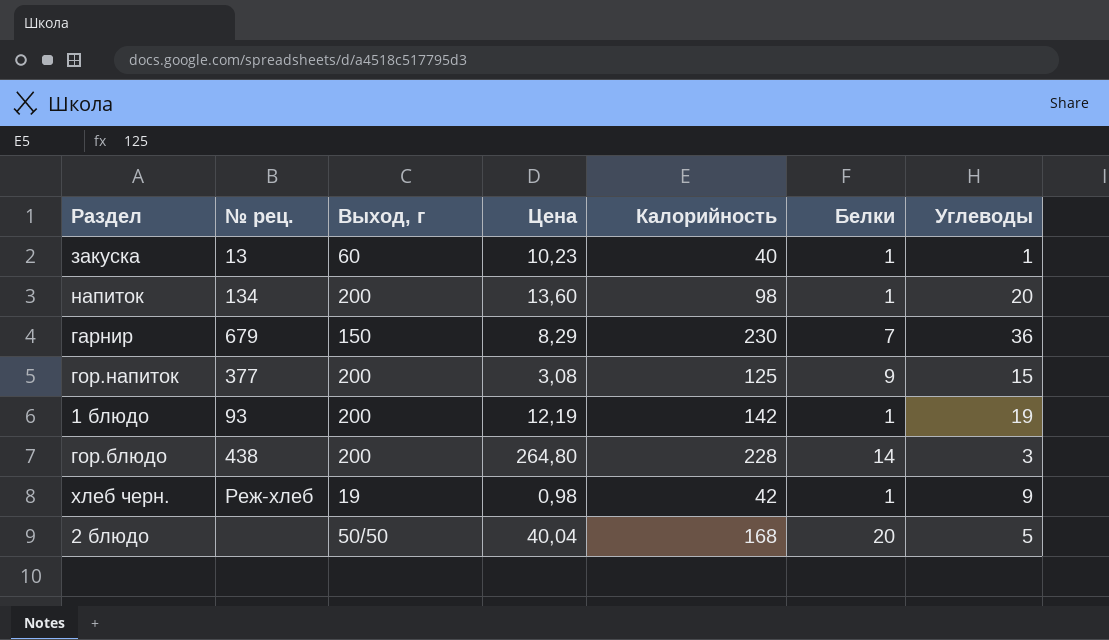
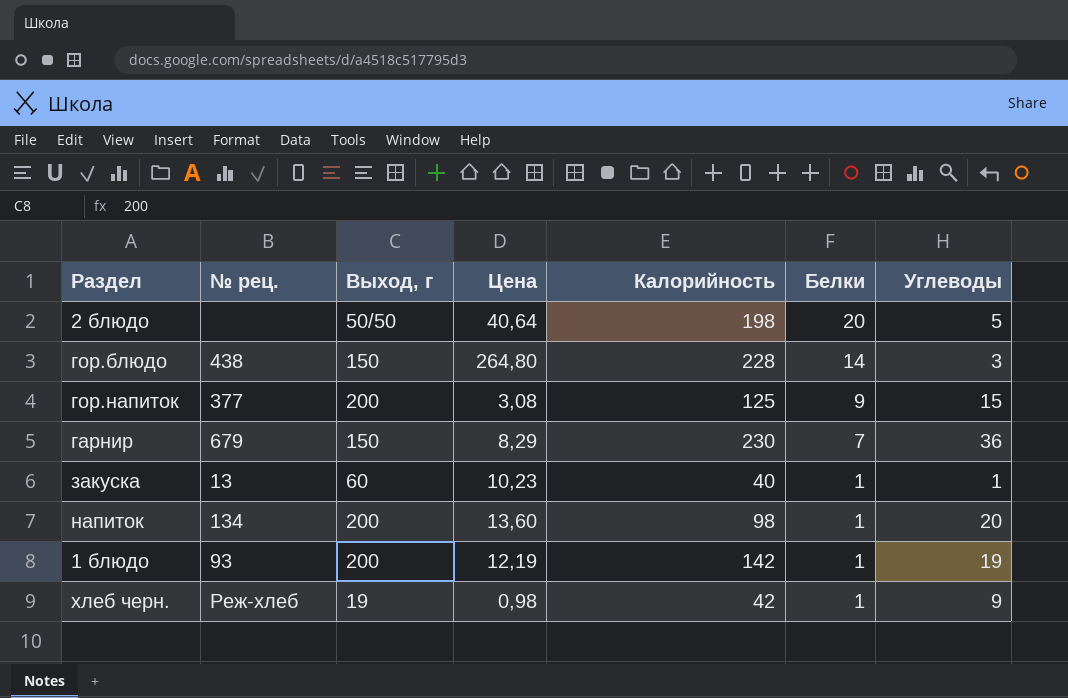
row order: none -> Белки descending
2 блюдо | Цена: 40,04 -> 40,64
2 блюдо | Калорийность: 168 -> 198
гор.блюдо | Выход, г: 200 -> 150

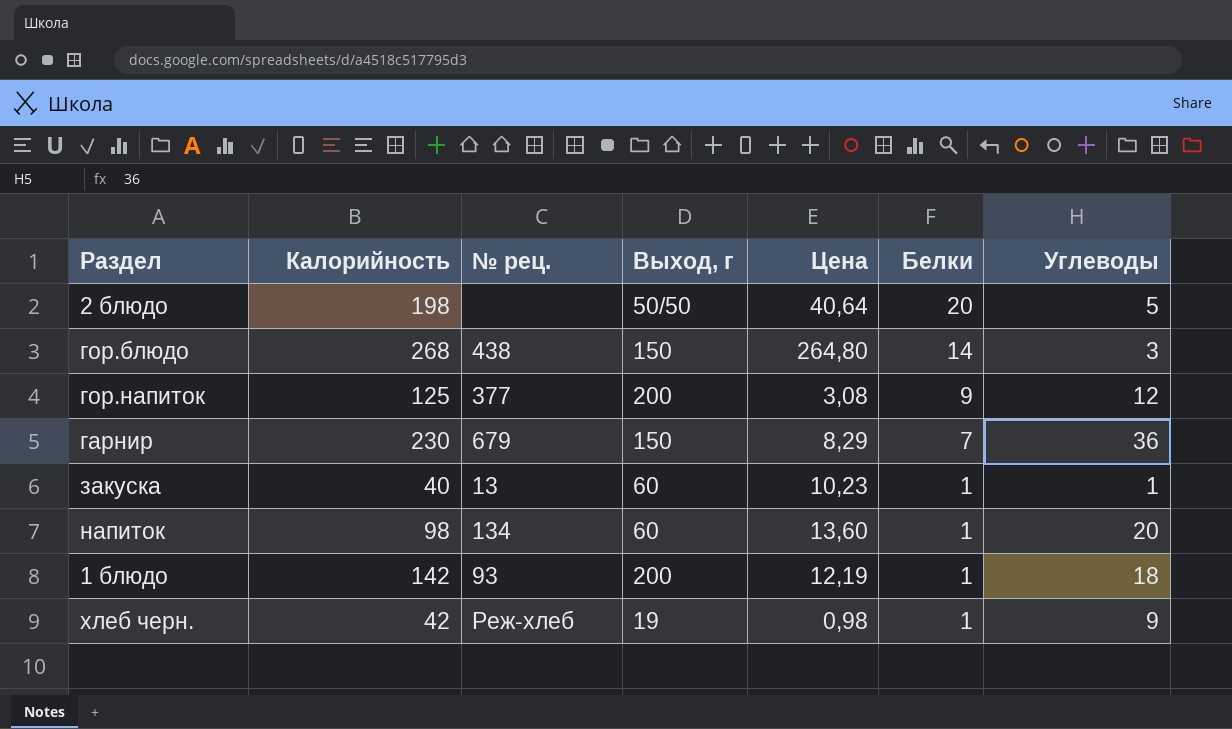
column Калорийность | position: 5 -> 2
гор.блюдо | Калорийность: 228 -> 268
гор.напиток | Углеводы: 15 -> 12
напиток | Выход, г: 200 -> 60
1 блюдо | Углеводы: 19 -> 18

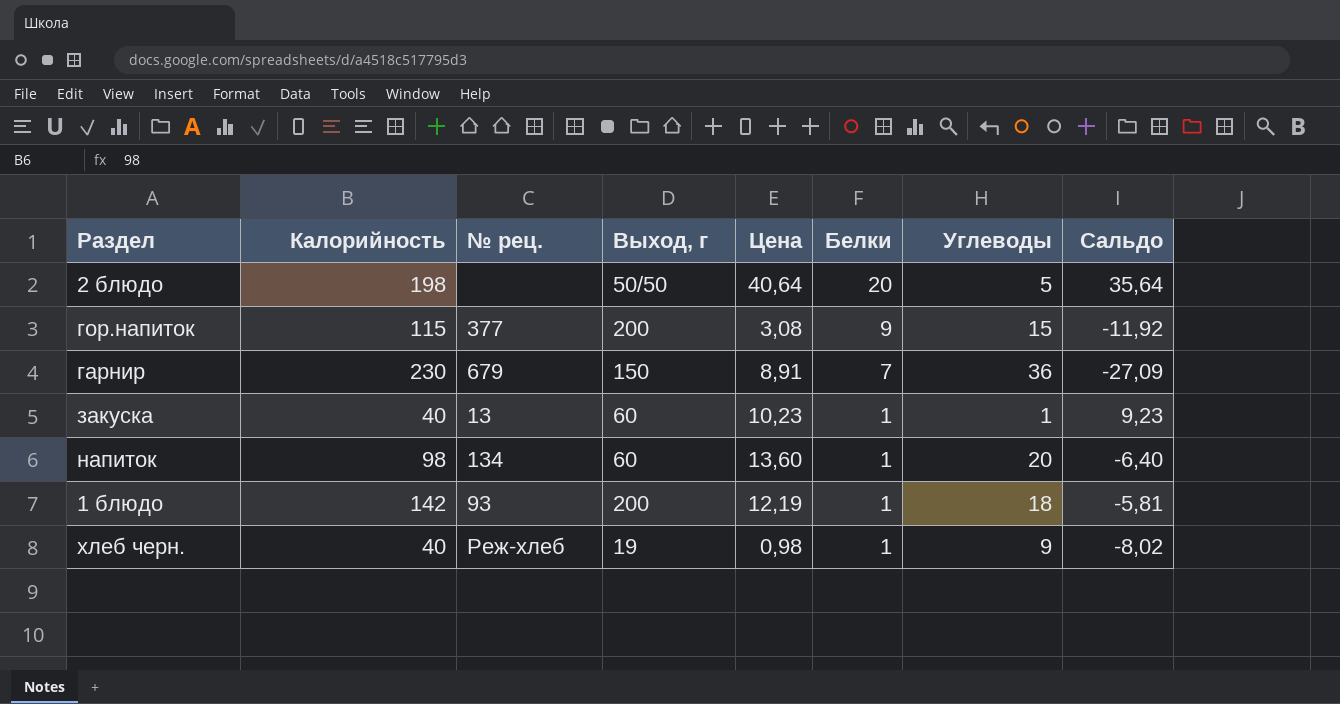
column Сальдо | formula: none -> [Цена] - [Углеводы]
row гор.блюдо: 268 | 438 | 150 | 264,80 | 14 | 3 -> none
гор.напиток | Калорийность: 125 -> 115
гор.напиток | Углеводы: 12 -> 15
гарнир | Цена: 8,29 -> 8,91
хлеб черн. | Калорийность: 42 -> 40

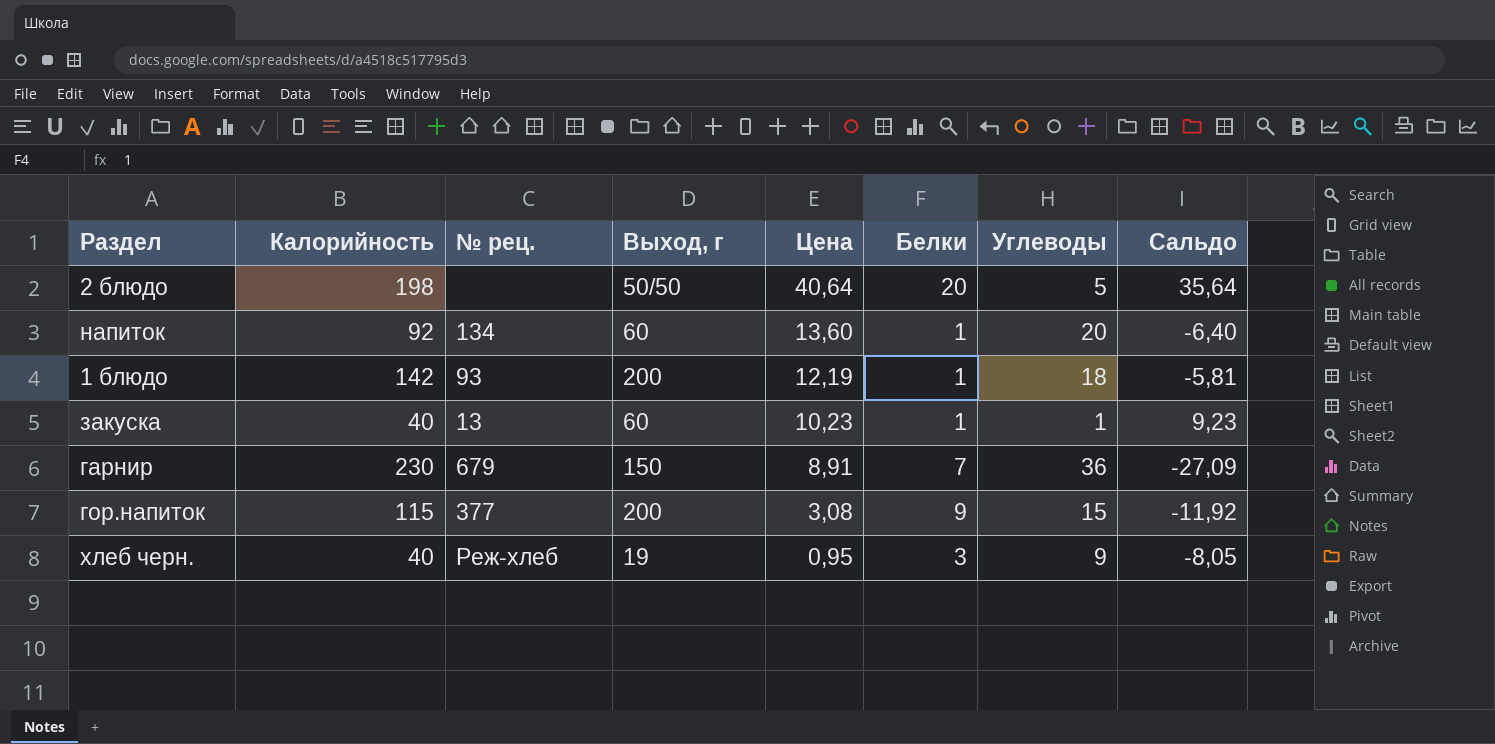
row order: Белки descending -> Цена descending
напиток | Калорийность: 98 -> 92
хлеб черн. | Цена: 0,98 -> 0,95
хлеб черн. | Белки: 1 -> 3
хлеб черн. | Сальдо: -8,02 -> -8,05

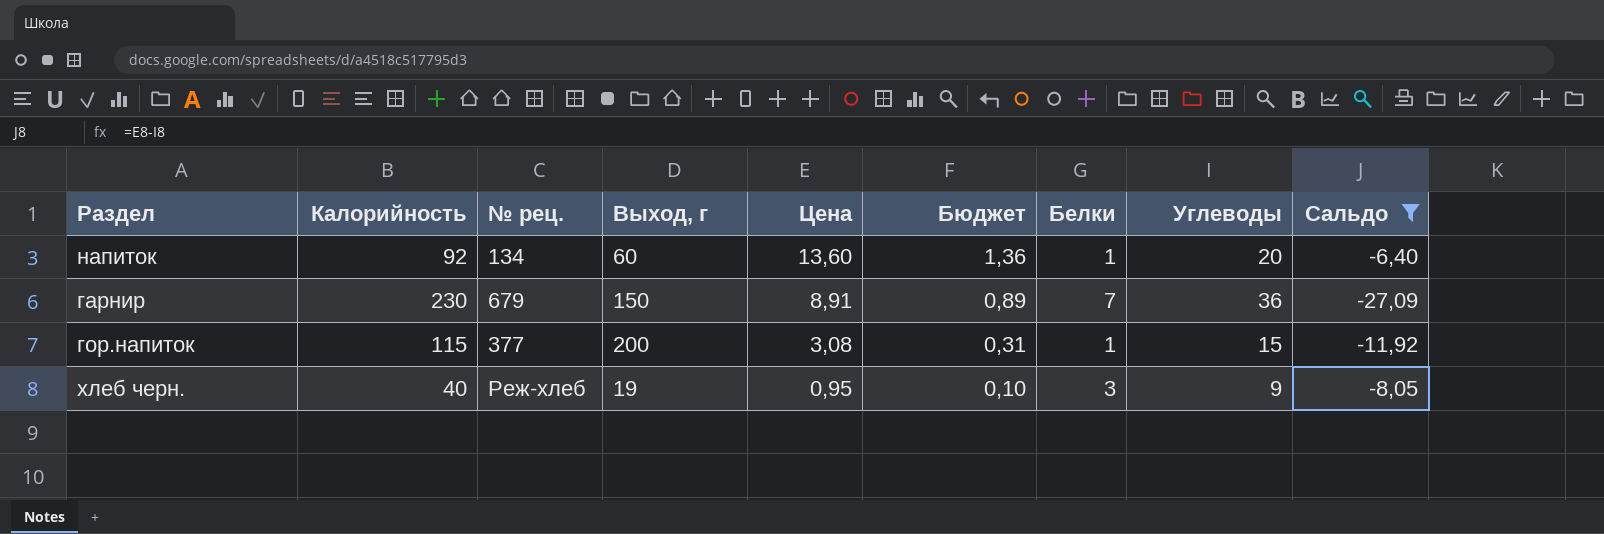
filter: none -> Сальдо <= -6,40
column Бюджет | formula: none -> [Цена] * 0,1
гор.напиток | Белки: 9 -> 1

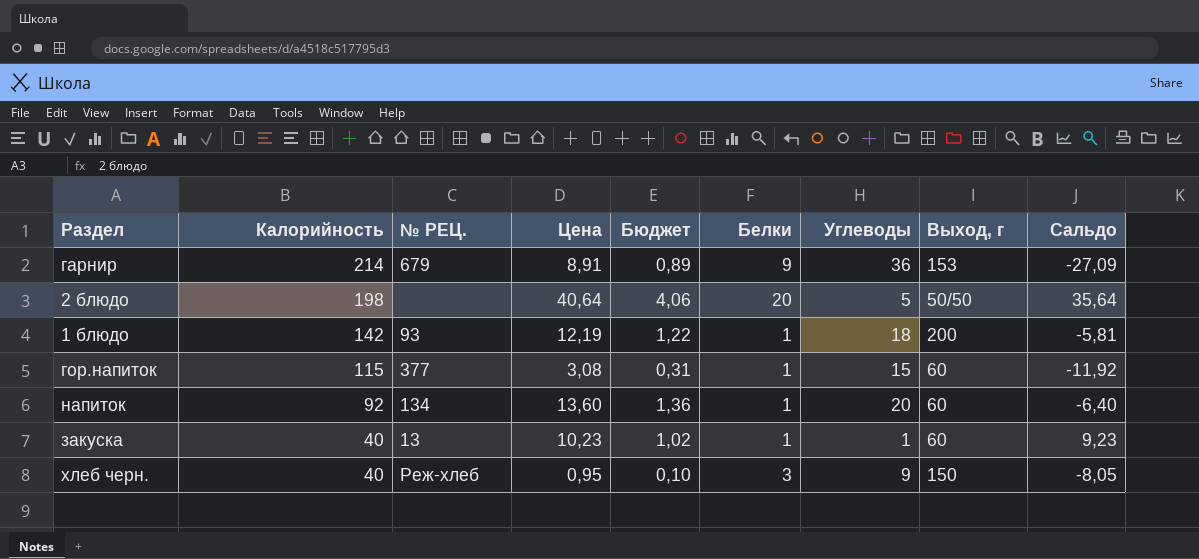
filter: Сальдо <= -6,40 -> none
row order: Цена descending -> Калорийность descending
column name: № рец. -> № РЕЦ.
column Выход, г | position: 4 -> 8
гарнир | Калорийность: 230 -> 214
гарнир | Белки: 7 -> 9
гарнир | Выход, г: 150 -> 153
гор.напиток | Выход, г: 200 -> 60
хлеб черн. | Выход, г: 19 -> 150

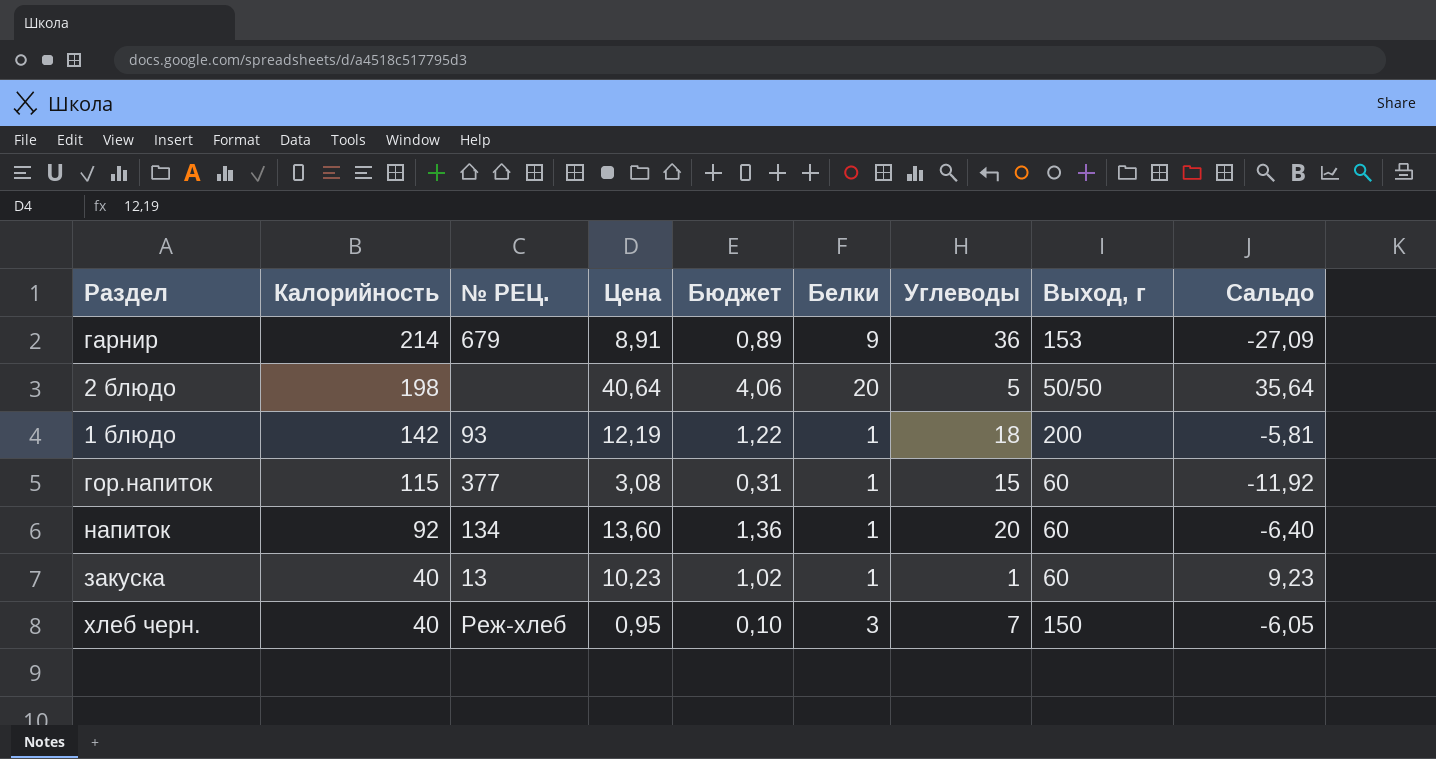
хлеб черн. | Углеводы: 9 -> 7
хлеб черн. | Сальдо: -8,05 -> -6,05

